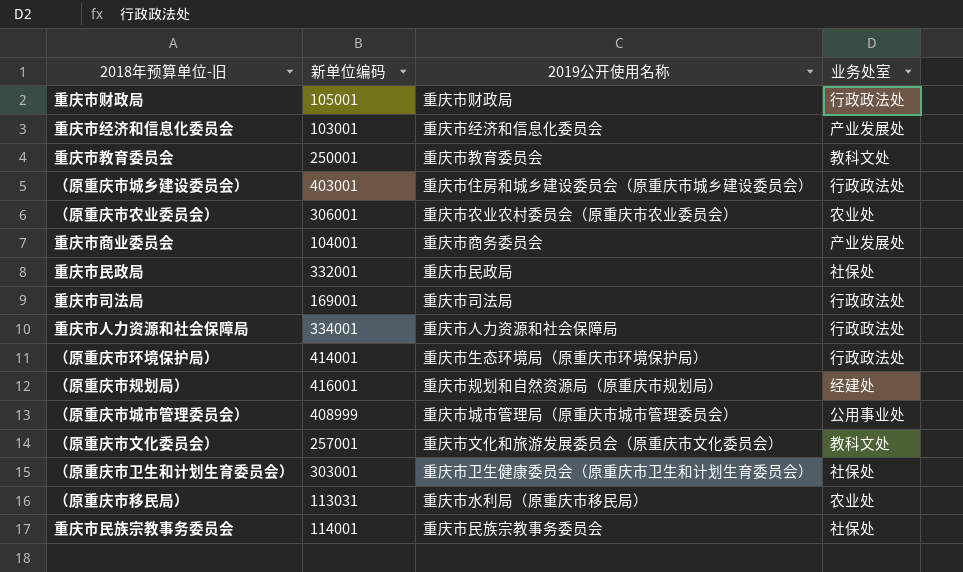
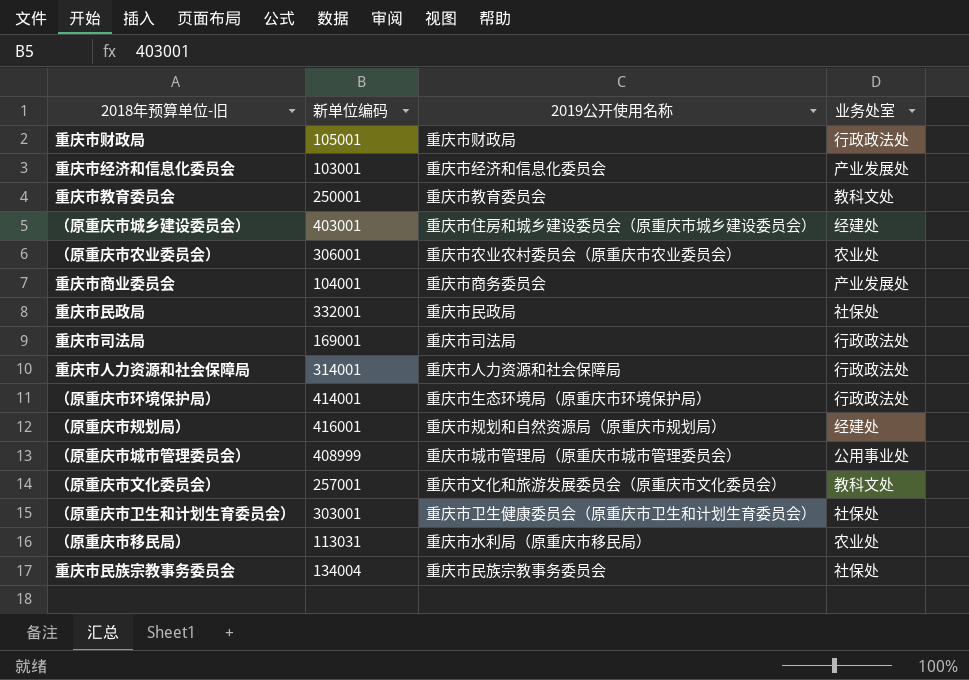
（原重庆市城乡建设委员会） | 业务处室: 行政政法处 -> 经建处
重庆市人力资源和社会保障局 | 新单位编码: 334001 -> 314001
重庆市民族宗教事务委员会 | 新单位编码: 114001 -> 134004

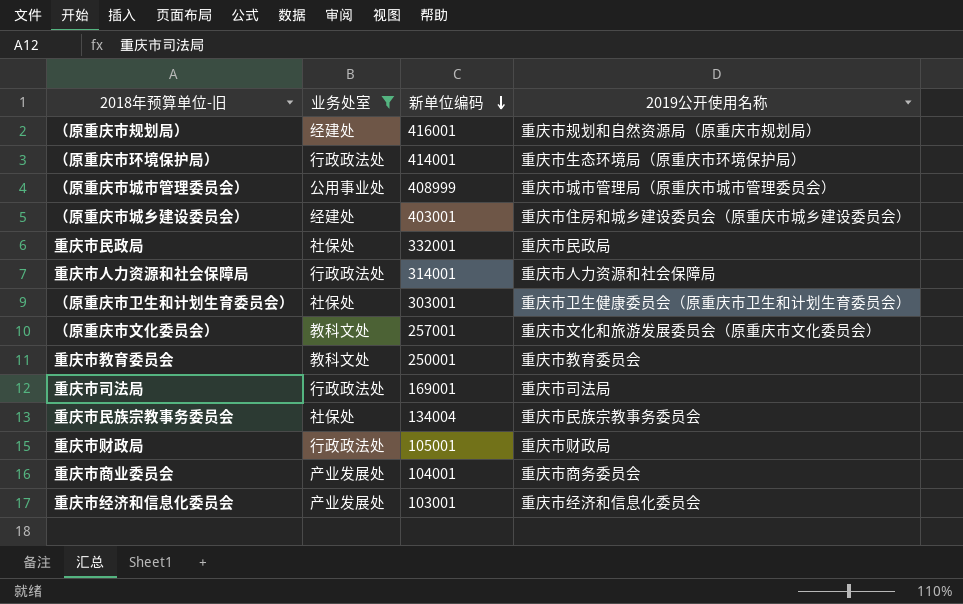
filter: none -> 业务处室 != 农业处
row order: none -> 新单位编码 descending
column 业务处室 | position: 4 -> 2

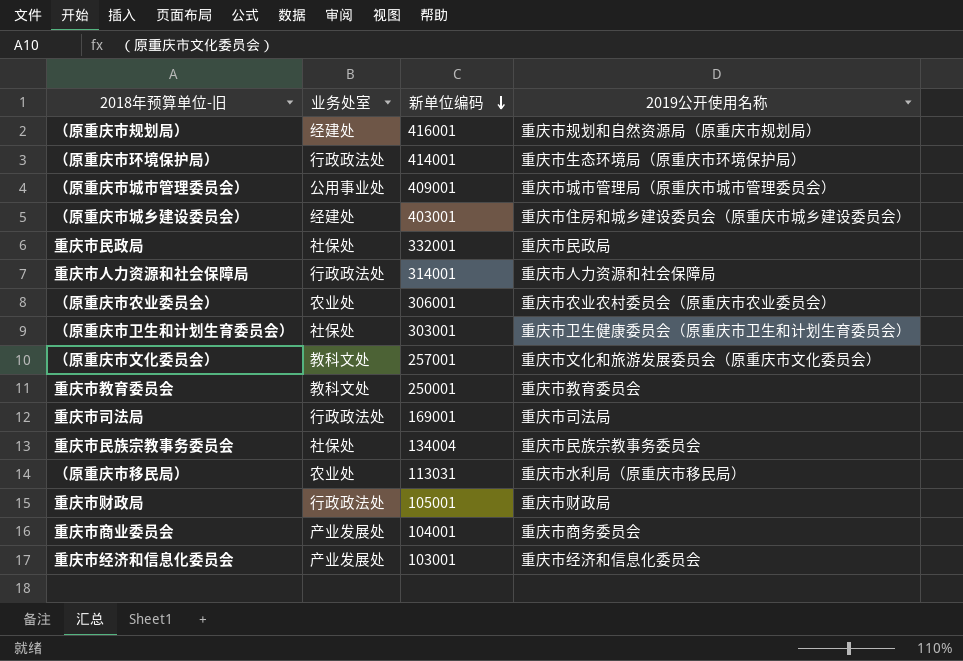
filter: 业务处室 != 农业处 -> none
（原重庆市城市管理委员会） | 新单位编码: 408999 -> 409001

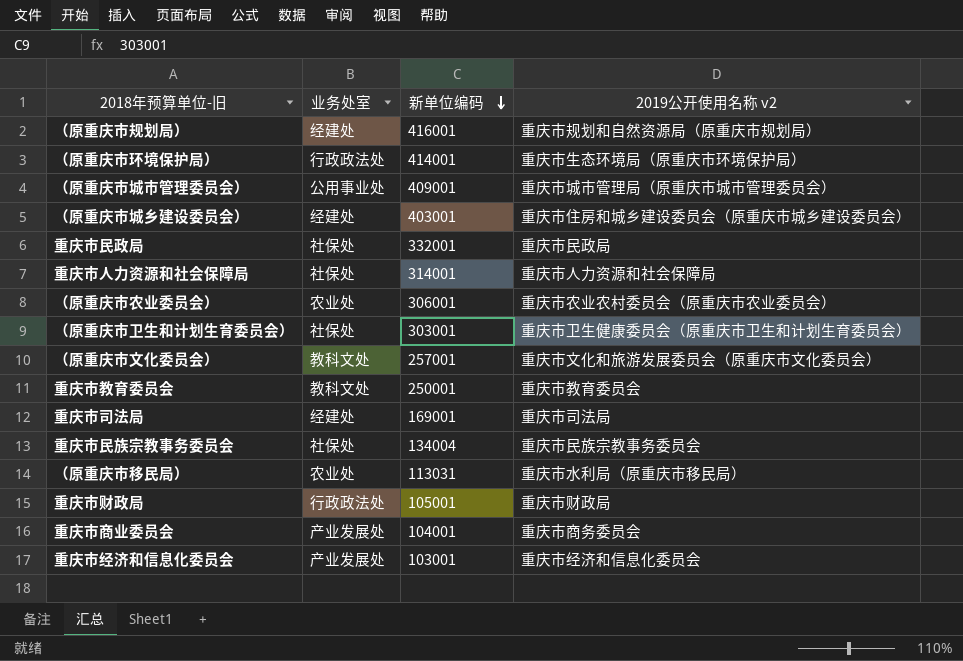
column name: 2019公开使用名称 -> 2019公开使用名称 v2
重庆市人力资源和社会保障局 | 业务处室: 行政政法处 -> 社保处
重庆市司法局 | 业务处室: 行政政法处 -> 经建处

